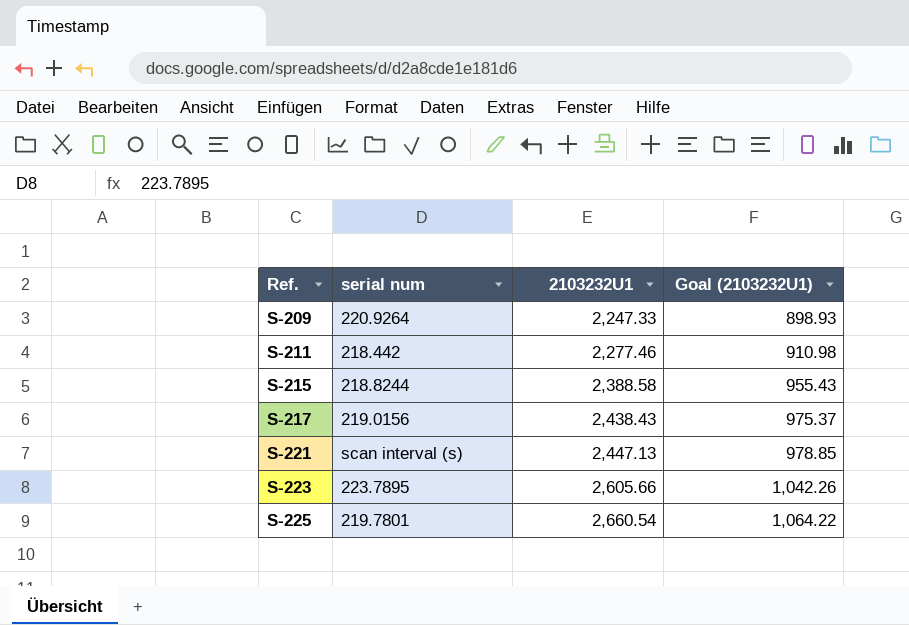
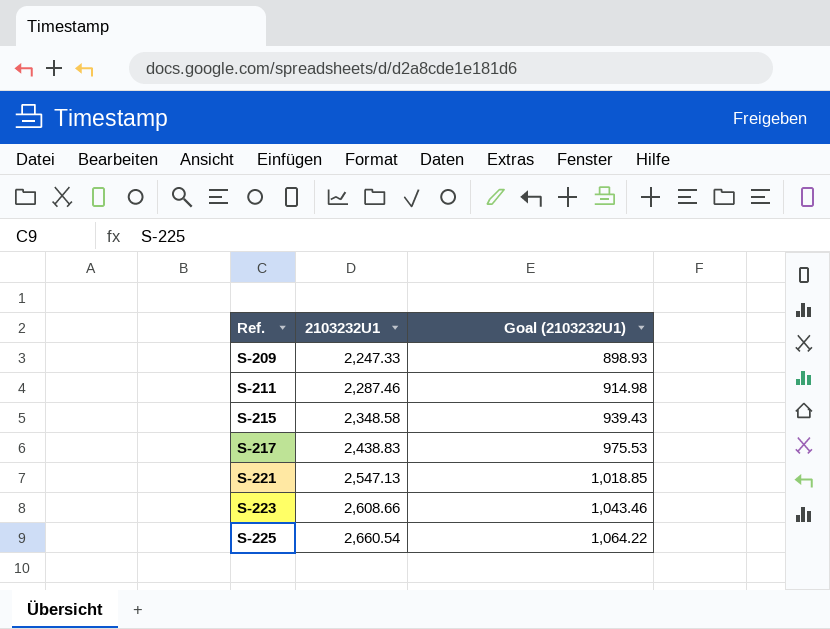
column serial num | position: 2 -> none
S-211 | 2103232U1: 2,277.46 -> 2,287.46
S-211 | Goal (2103232U1): 910.98 -> 914.98
S-215 | 2103232U1: 2,388.58 -> 2,348.58
S-215 | Goal (2103232U1): 955.43 -> 939.43
S-217 | 2103232U1: 2,438.43 -> 2,438.83
S-217 | Goal (2103232U1): 975.37 -> 975.53
S-221 | 2103232U1: 2,447.13 -> 2,547.13
S-221 | Goal (2103232U1): 978.85 -> 1,018.85
S-223 | 2103232U1: 2,605.66 -> 2,608.66
S-223 | Goal (2103232U1): 1,042.26 -> 1,043.46

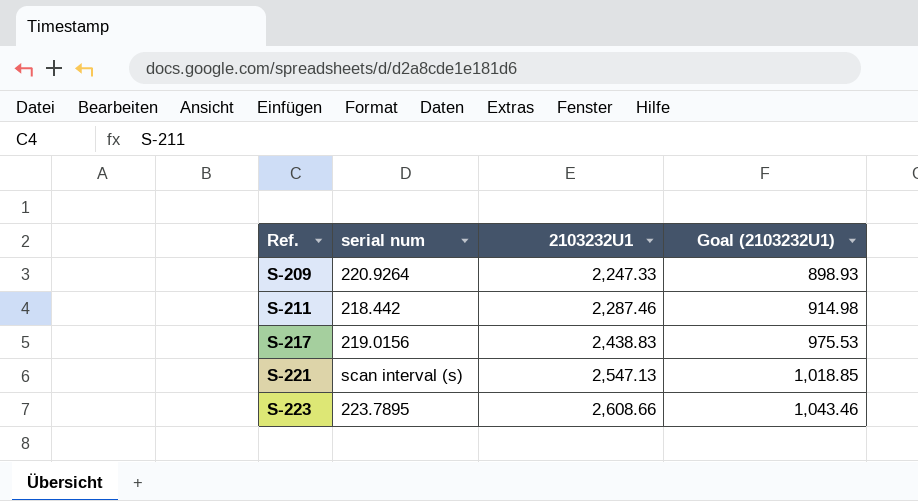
column serial num | position: none -> 2
row S-215: 2,348.58 | 939.43 -> none
row S-225: 2,660.54 | 1,064.22 -> none

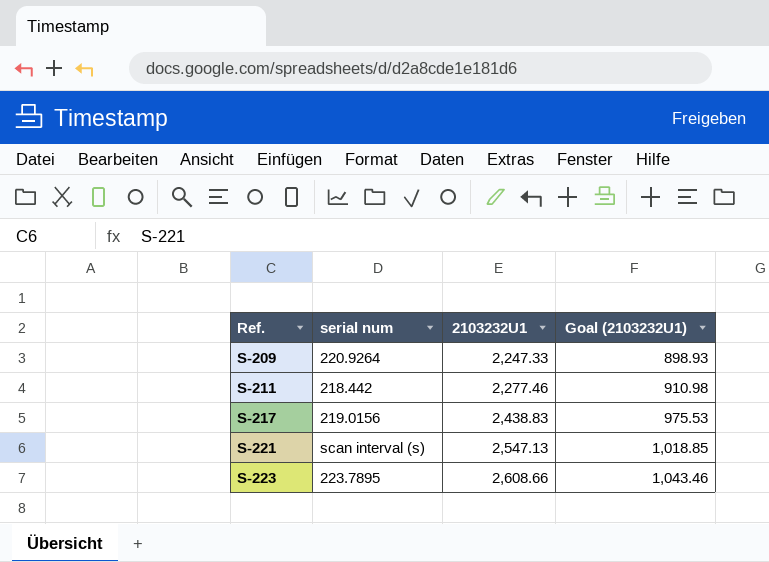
S-211 | 2103232U1: 2,287.46 -> 2,277.46
S-211 | Goal (2103232U1): 914.98 -> 910.98

